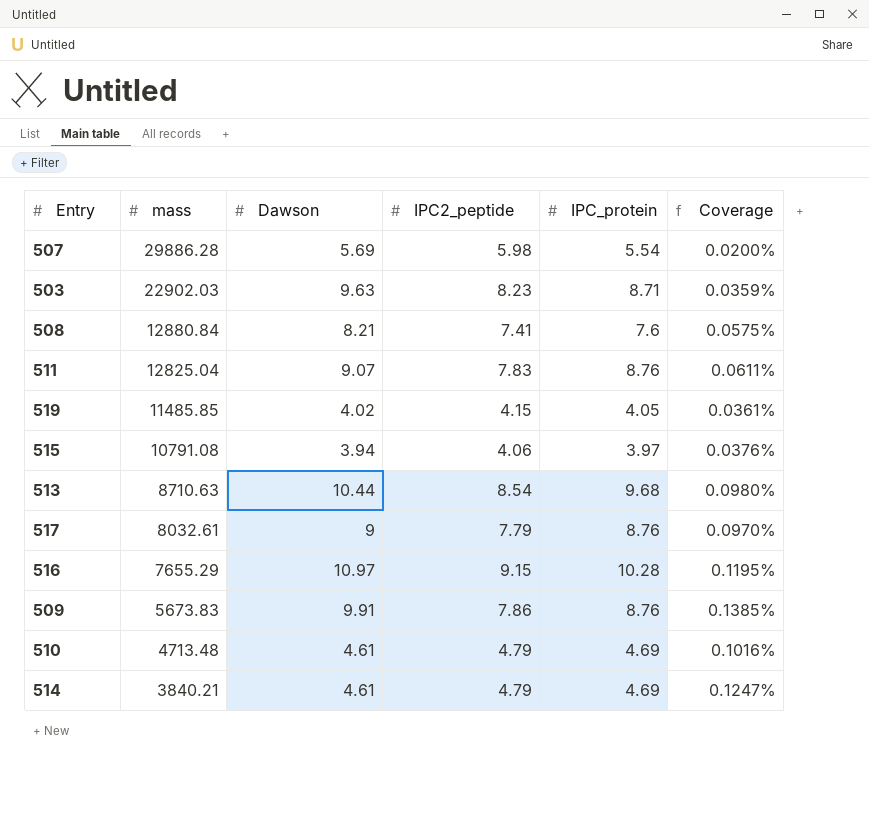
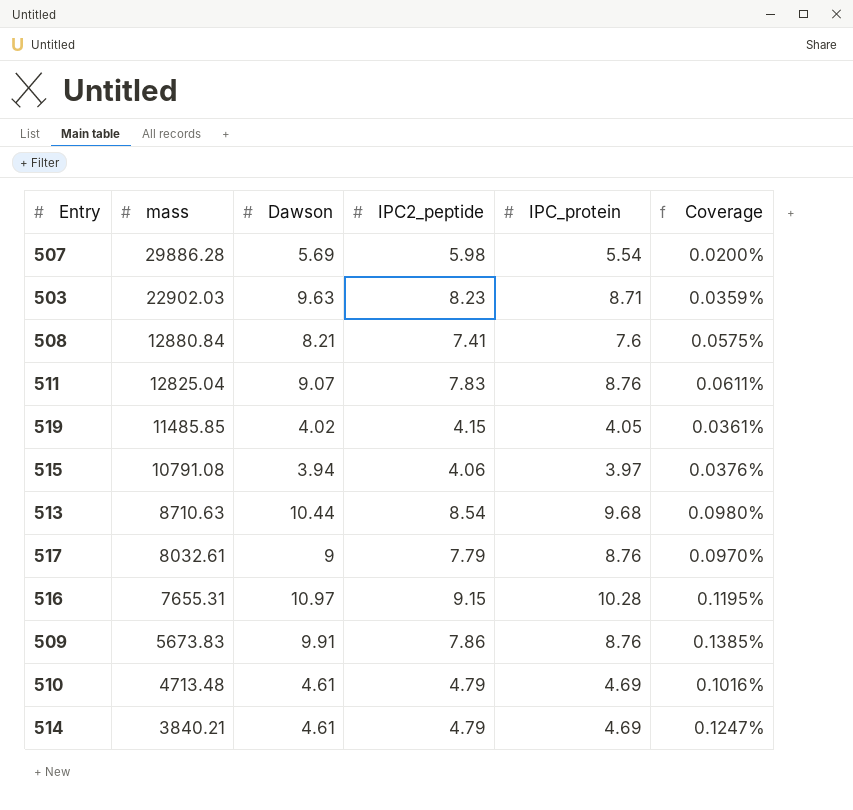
516 | mass: 7655.29 -> 7655.31

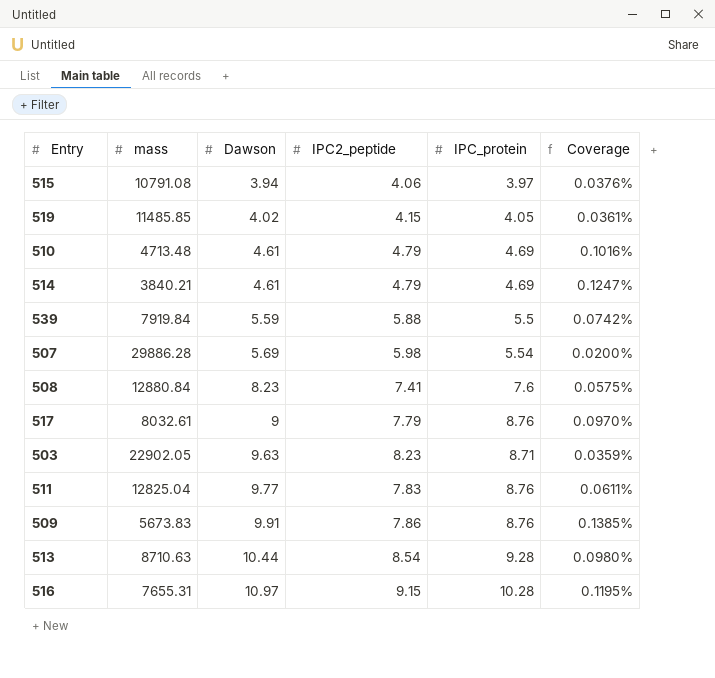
row order: mass descending -> Dawson ascending
row 539: none -> 7919.84 | 5.59 | 5.88 | 5.5 | 0.0742%
508 | Dawson: 8.21 -> 8.23
503 | mass: 22902.03 -> 22902.05
511 | Dawson: 9.07 -> 9.77
513 | IPC_protein: 9.68 -> 9.28

